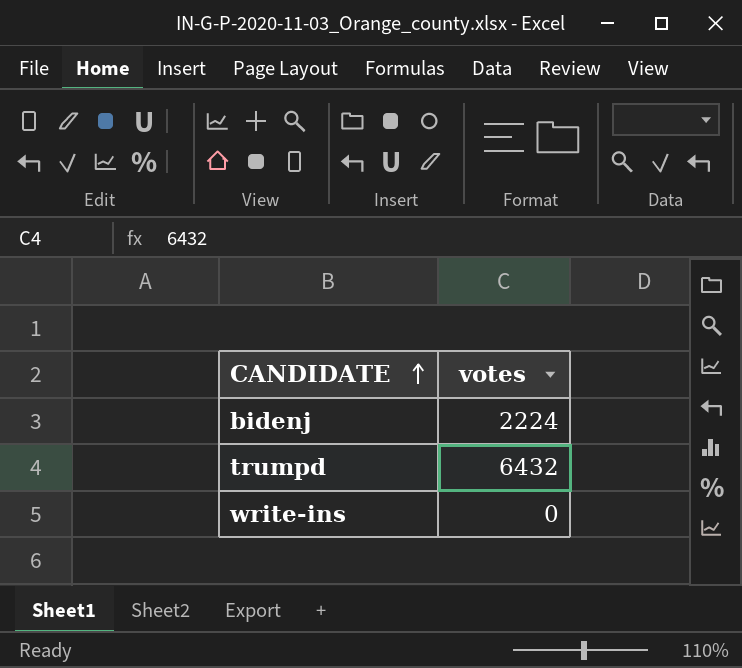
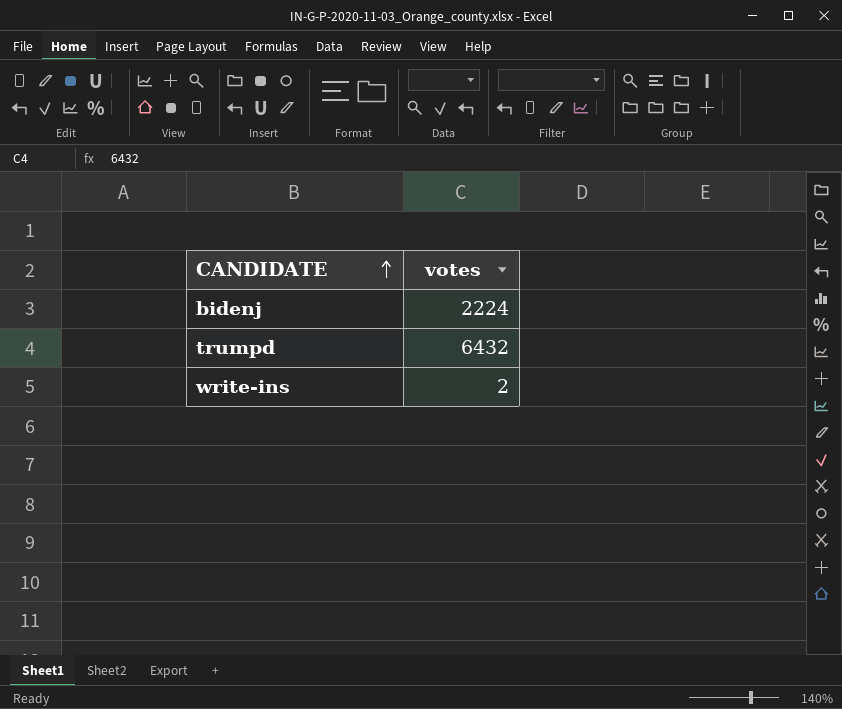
write-ins | votes: 0 -> 2

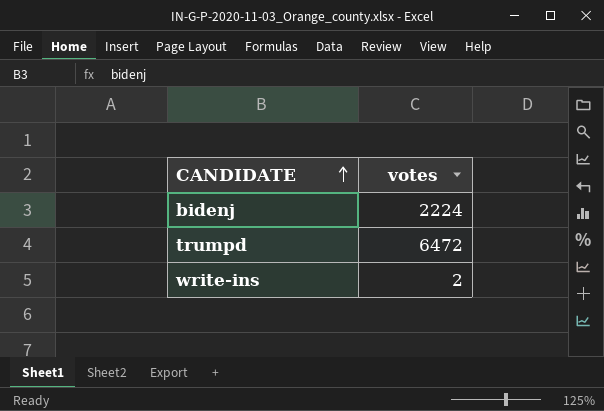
trumpd | votes: 6432 -> 6472

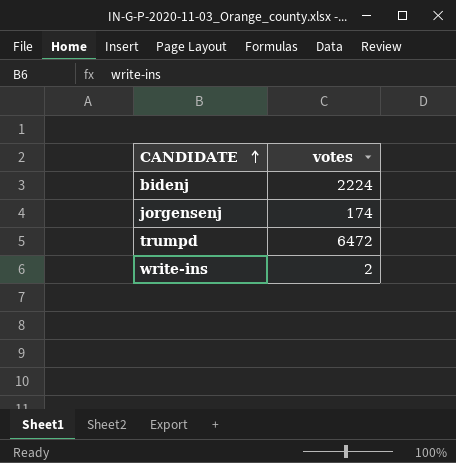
row jorgensenj: none -> 174

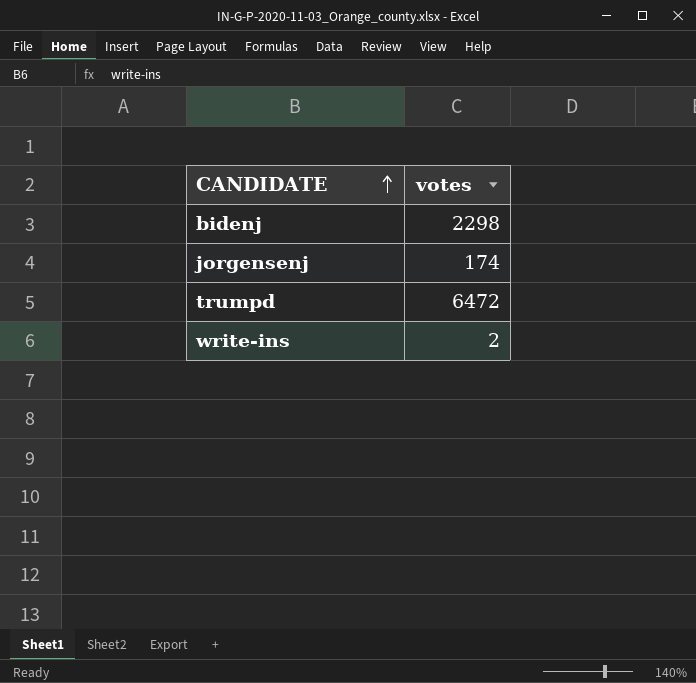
bidenj | votes: 2224 -> 2298

